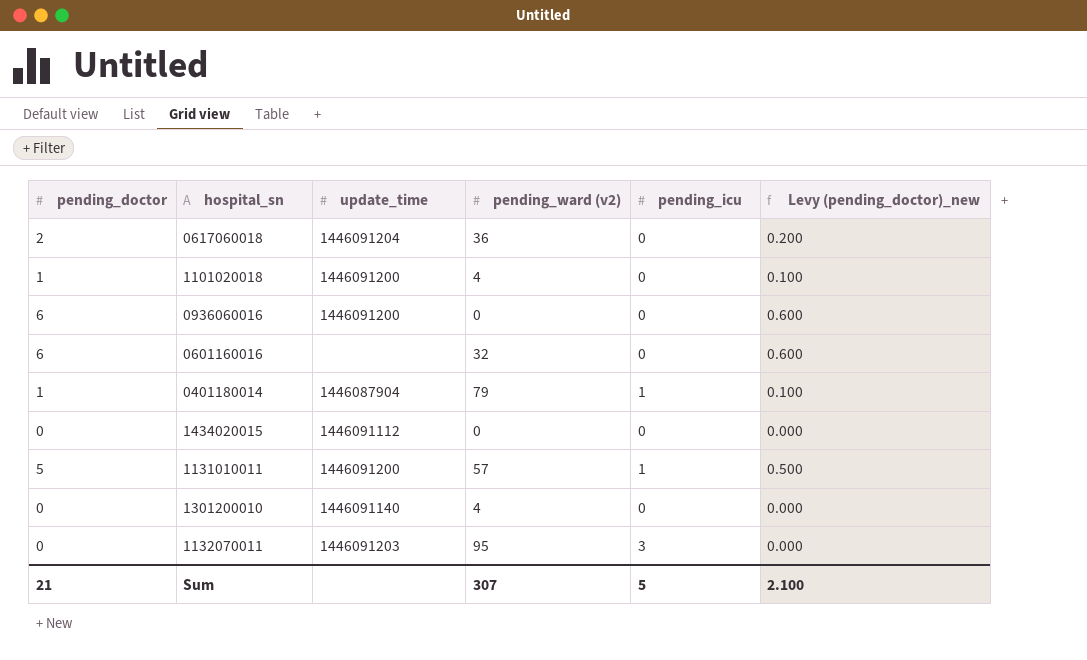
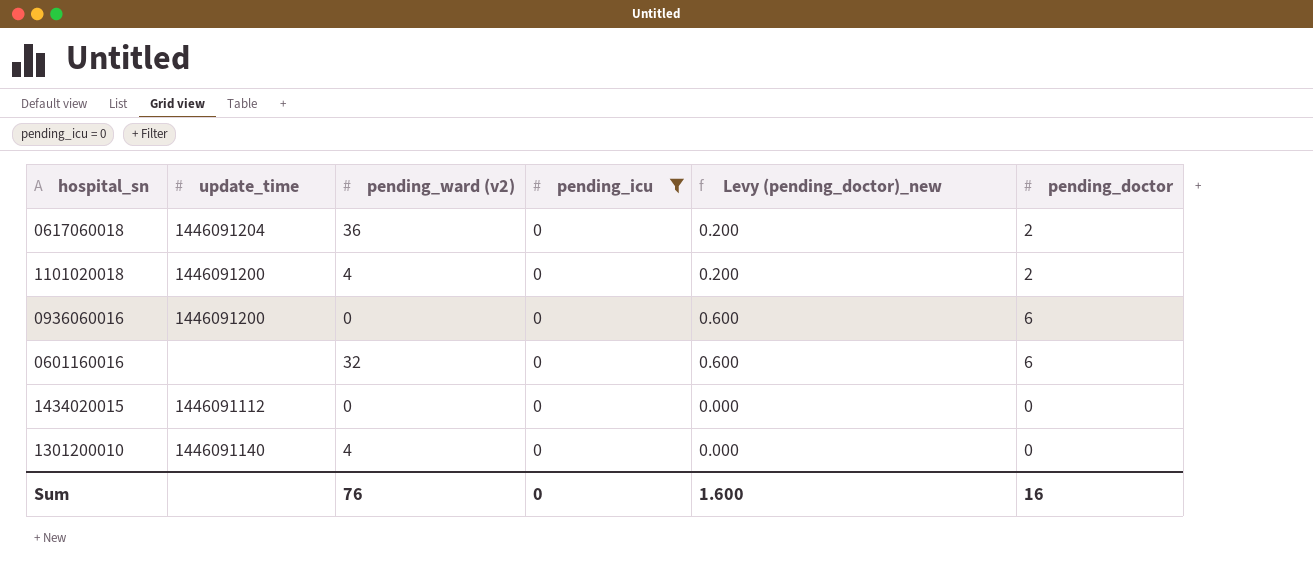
filter: none -> pending_icu = 0
column pending_doctor | position: 1 -> 6
1101020018 | Levy (pending_doctor)_new: 0.100 -> 0.200
1101020018 | pending_doctor: 1 -> 2
Sum | pending_ward (v2): 307 -> 76
Sum | pending_icu: 5 -> 0
Sum | Levy (pending_doctor)_new: 2.100 -> 1.600
Sum | pending_doctor: 21 -> 16

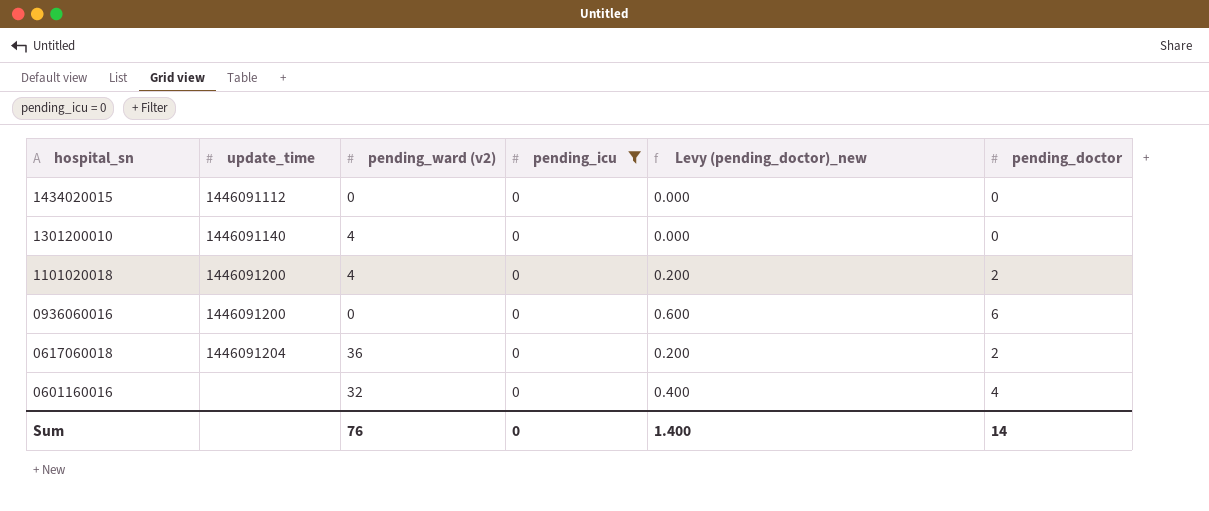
row order: none -> hospital_sn descending
0601160016 | Levy (pending_doctor)_new: 0.600 -> 0.400
0601160016 | pending_doctor: 6 -> 4
Sum | Levy (pending_doctor)_new: 1.600 -> 1.400
Sum | pending_doctor: 16 -> 14

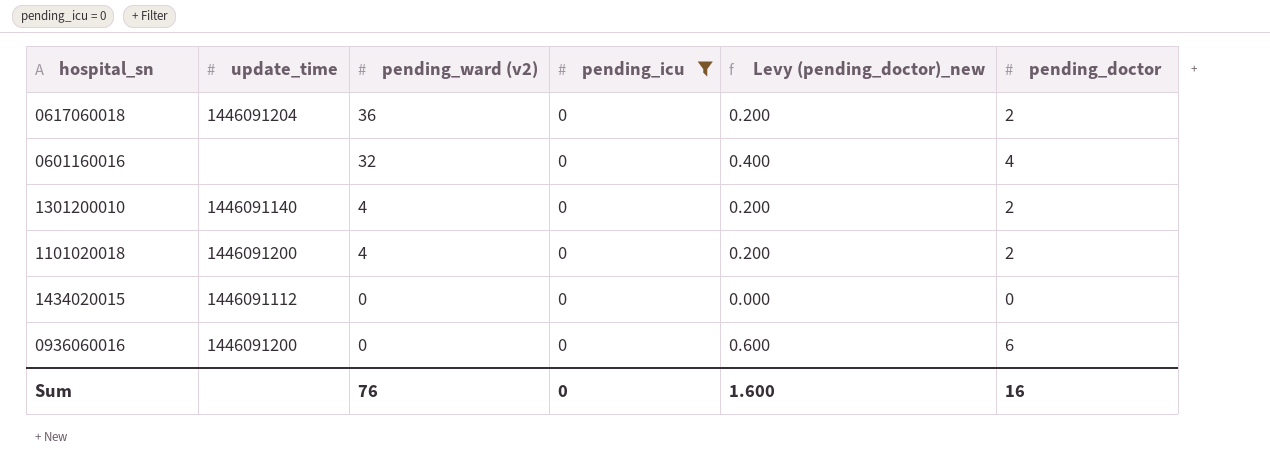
row order: hospital_sn descending -> pending_ward (v2) descending
1301200010 | Levy (pending_doctor)_new: 0.000 -> 0.200
1301200010 | pending_doctor: 0 -> 2
Sum | Levy (pending_doctor)_new: 1.400 -> 1.600
Sum | pending_doctor: 14 -> 16

